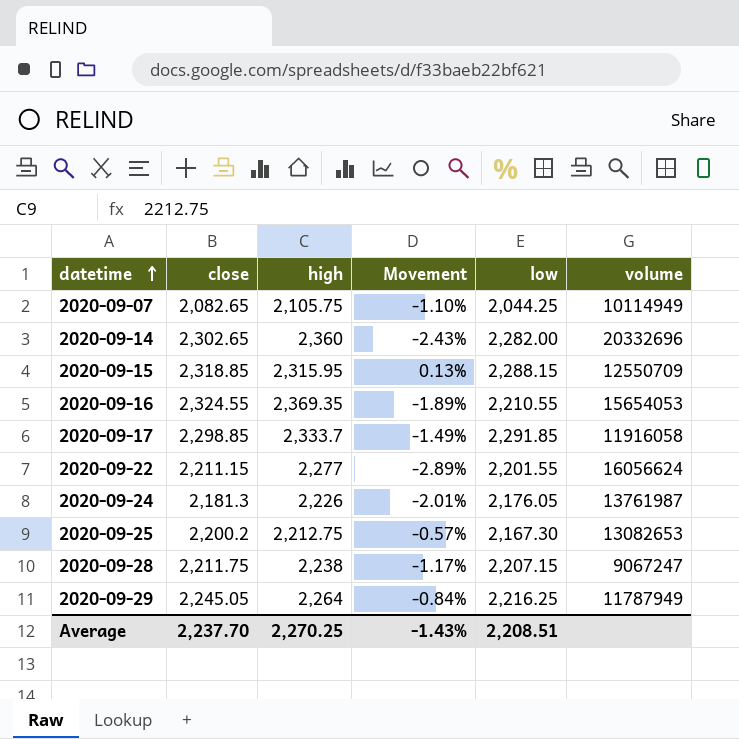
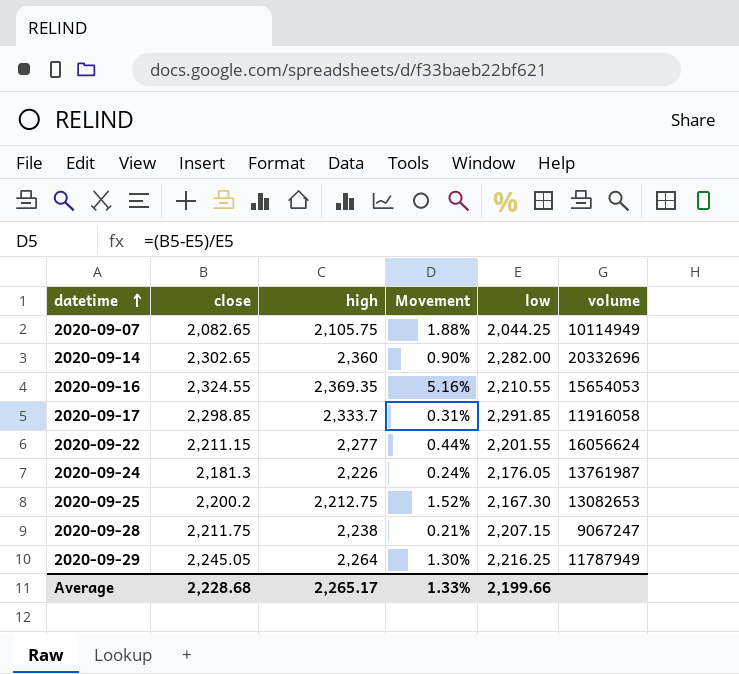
column Movement | formula: ([close] - [high]) / [high] -> ([close] - [low]) / [low]
row 2020-09-15: 2,318.85 | 2,315.95 | 0.13% | 2,288.15 | 12550709 -> none
Average | close: 2,237.70 -> 2,228.68
Average | high: 2,270.25 -> 2,265.17
Average | Movement: -1.43% -> 1.33%
Average | low: 2,208.51 -> 2,199.66

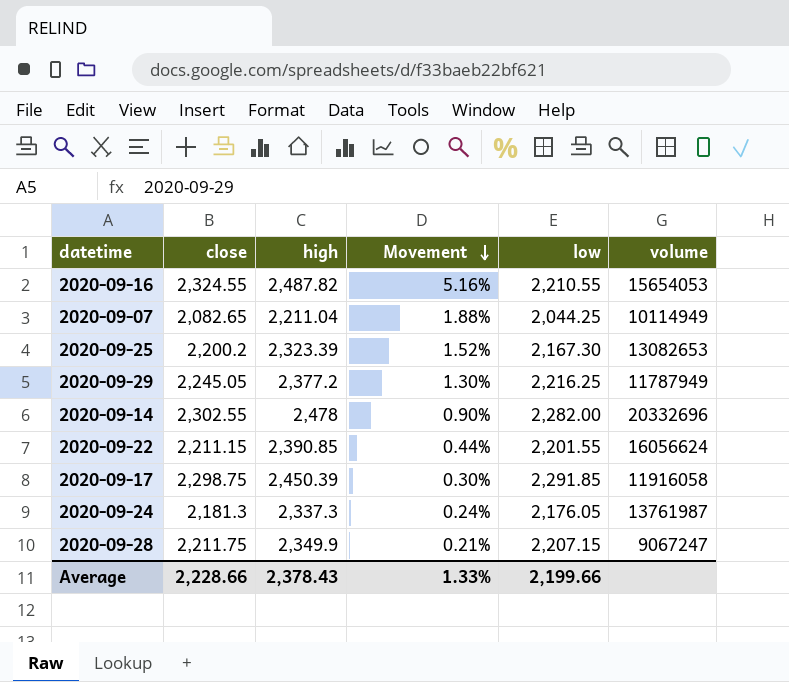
row order: datetime ascending -> Movement descending
2020-09-16 | high: 2,369.35 -> 2,487.82
2020-09-07 | high: 2,105.75 -> 2,211.04
2020-09-25 | high: 2,212.75 -> 2,323.39
2020-09-29 | high: 2,264 -> 2,377.2
2020-09-14 | close: 2,302.65 -> 2,302.55
2020-09-14 | high: 2,360 -> 2,478
2020-09-22 | high: 2,277 -> 2,390.85
2020-09-17 | close: 2,298.85 -> 2,298.75
2020-09-17 | high: 2,333.7 -> 2,450.39
2020-09-17 | Movement: 0.31% -> 0.30%
2020-09-24 | high: 2,226 -> 2,337.3
2020-09-28 | high: 2,238 -> 2,349.9
Average | close: 2,228.68 -> 2,228.66
Average | high: 2,265.17 -> 2,378.43

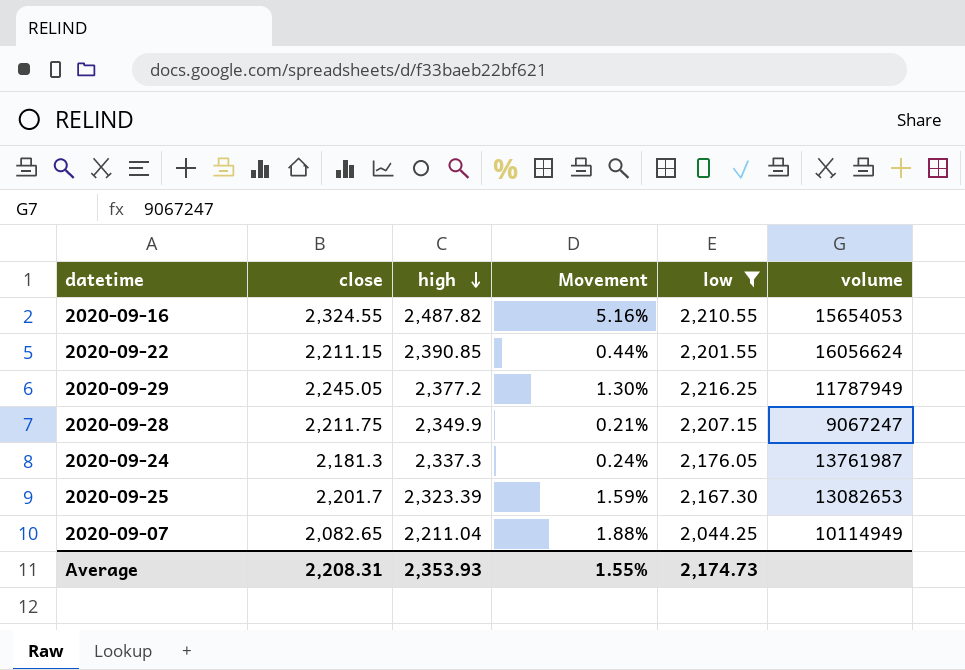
filter: none -> low <= 2,216.25
row order: Movement descending -> high descending
2020-09-25 | close: 2,200.2 -> 2,201.7
2020-09-25 | Movement: 1.52% -> 1.59%
Average | close: 2,228.66 -> 2,208.31
Average | high: 2,378.43 -> 2,353.93
Average | Movement: 1.33% -> 1.55%
Average | low: 2,199.66 -> 2,174.73

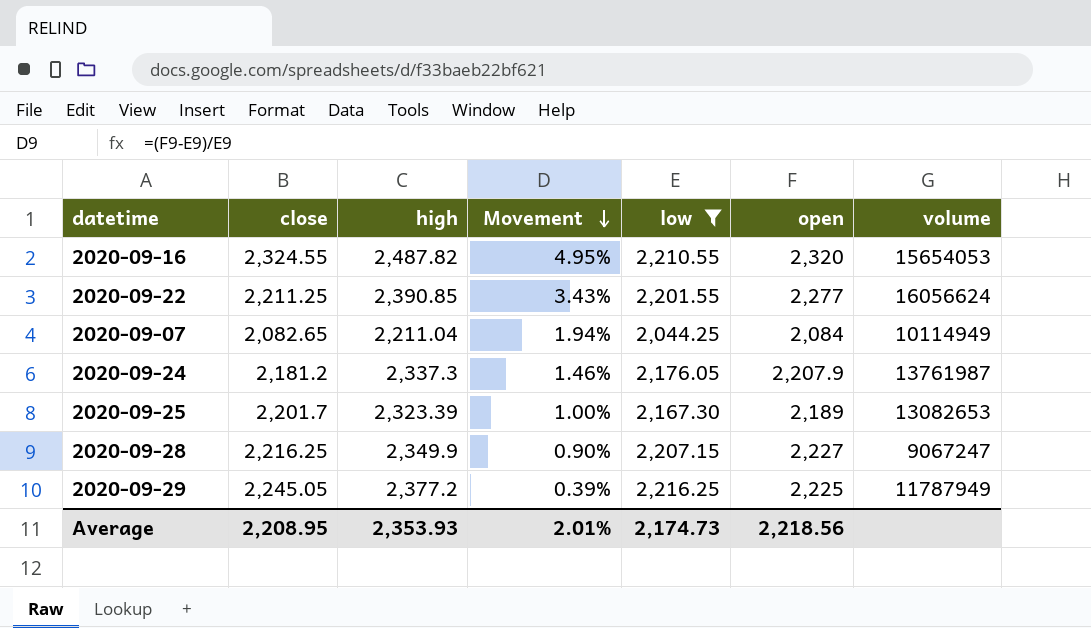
row order: high descending -> Movement descending
column Movement | formula: ([close] - [low]) / [low] -> ([open] - [low]) / [low]
column open | position: none -> 6
2020-09-22 | close: 2,211.15 -> 2,211.25
2020-09-24 | close: 2,181.3 -> 2,181.2
2020-09-28 | close: 2,211.75 -> 2,216.25
Average | close: 2,208.31 -> 2,208.95
Average | Movement: 1.55% -> 2.01%

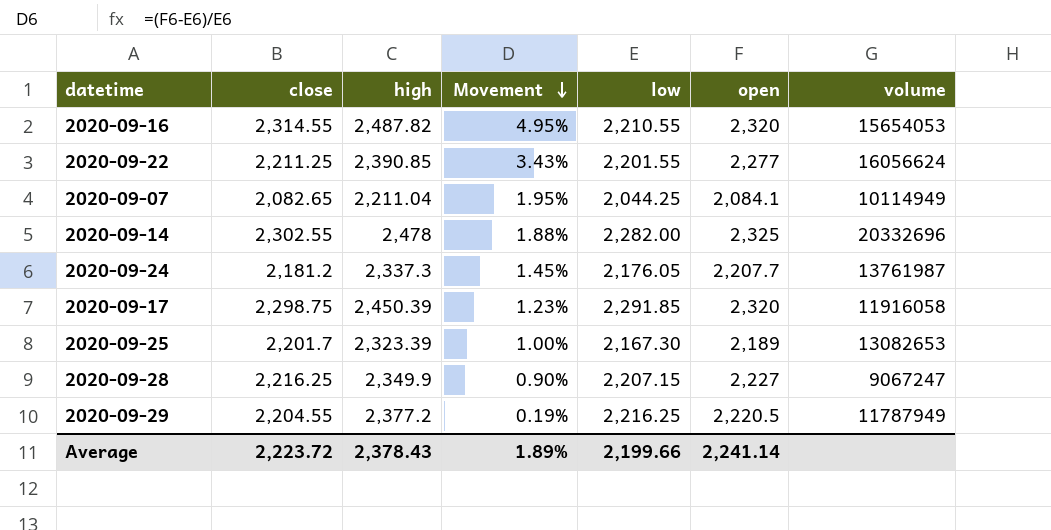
filter: low <= 2,216.25 -> none
2020-09-16 | close: 2,324.55 -> 2,314.55
2020-09-07 | Movement: 1.94% -> 1.95%
2020-09-07 | open: 2,084 -> 2,084.1
2020-09-24 | Movement: 1.46% -> 1.45%
2020-09-24 | open: 2,207.9 -> 2,207.7
2020-09-29 | close: 2,245.05 -> 2,204.55
2020-09-29 | Movement: 0.39% -> 0.19%
2020-09-29 | open: 2,225 -> 2,220.5
Average | close: 2,208.95 -> 2,223.72
Average | high: 2,353.93 -> 2,378.43
Average | Movement: 2.01% -> 1.89%
Average | low: 2,174.73 -> 2,199.66
Average | open: 2,218.56 -> 2,241.14

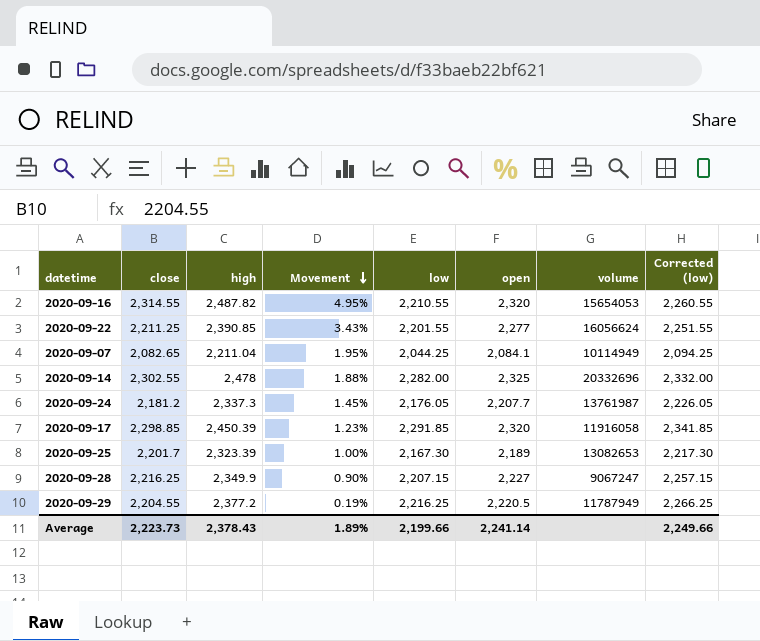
column Corrected (low) | formula: none -> [low] + 50
2020-09-17 | close: 2,298.75 -> 2,298.85
Average | close: 2,223.72 -> 2,223.73

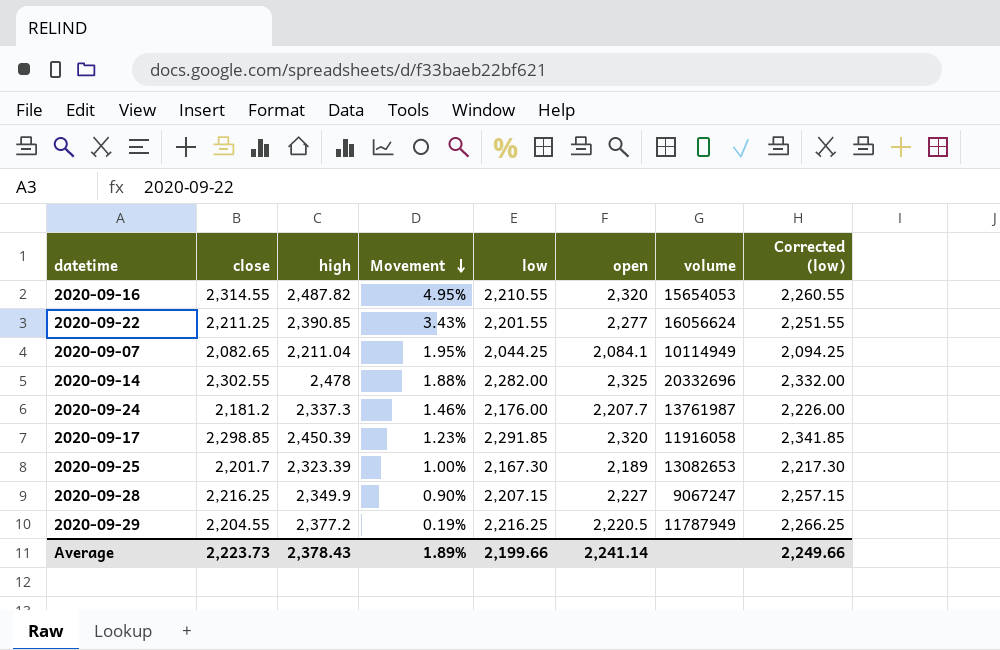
2020-09-24 | Movement: 1.45% -> 1.46%
2020-09-24 | low: 2,176.05 -> 2,176.00
2020-09-24 | Corrected (low): 2,226.05 -> 2,226.00

